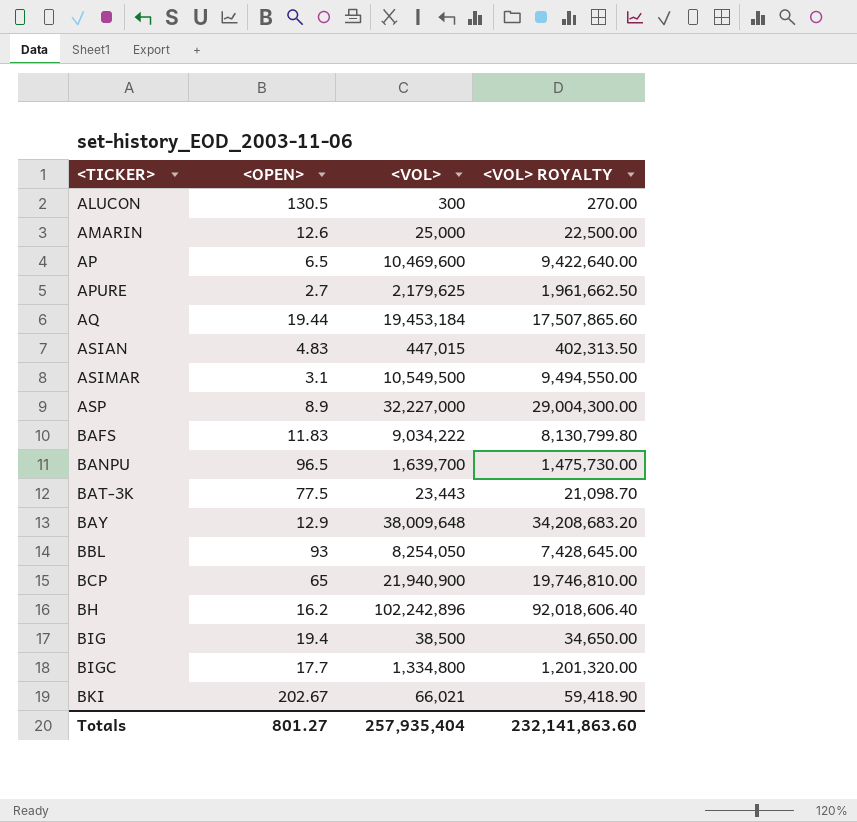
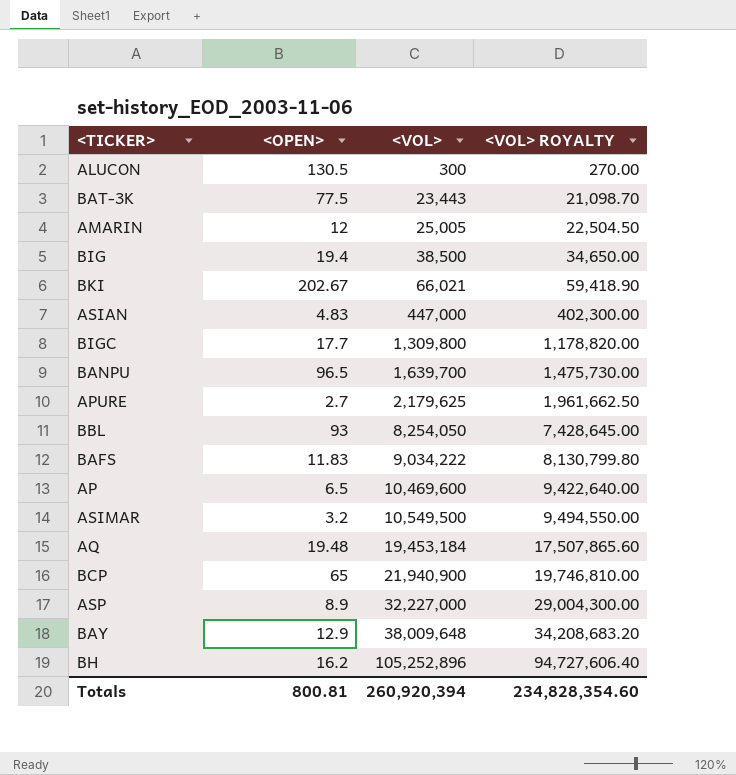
row order: <TICKER> ascending -> <VOL> ascending
AMARIN | <OPEN>: 12.6 -> 12
AMARIN | <VOL>: 25,000 -> 25,005
AMARIN | <VOL> ROYALTY: 22,500.00 -> 22,504.50
ASIAN | <VOL>: 447,015 -> 447,000
ASIAN | <VOL> ROYALTY: 402,313.50 -> 402,300.00
BIGC | <VOL>: 1,334,800 -> 1,309,800
BIGC | <VOL> ROYALTY: 1,201,320.00 -> 1,178,820.00
ASIMAR | <OPEN>: 3.1 -> 3.2
AQ | <OPEN>: 19.44 -> 19.48
BH | <VOL>: 102,242,896 -> 105,252,896
BH | <VOL> ROYALTY: 92,018,606.40 -> 94,727,606.40
Totals | <OPEN>: 801.27 -> 800.81
Totals | <VOL>: 257,935,404 -> 260,920,394
Totals | <VOL> ROYALTY: 232,141,863.60 -> 234,828,354.60

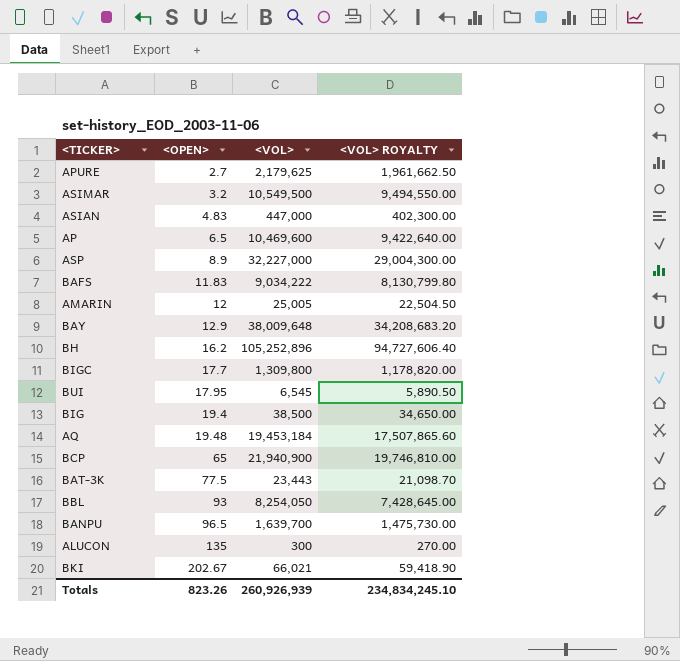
row order: <VOL> ascending -> <OPEN> ascending
row BUI: none -> 17.95 | 6,545 | 5,890.50
ALUCON | <OPEN>: 130.5 -> 135
Totals | <OPEN>: 800.81 -> 823.26
Totals | <VOL>: 260,920,394 -> 260,926,939
Totals | <VOL> ROYALTY: 234,828,354.60 -> 234,834,245.10

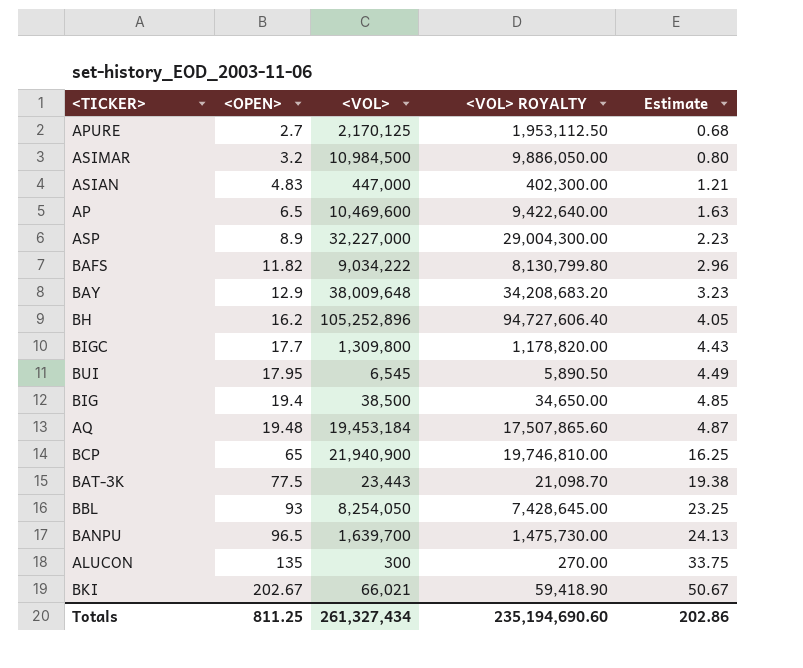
column Estimate | formula: none -> [<OPEN>] * 0.25
row AMARIN: 12 | 25,005 | 22,504.50 -> none
APURE | <VOL>: 2,179,625 -> 2,170,125
APURE | <VOL> ROYALTY: 1,961,662.50 -> 1,953,112.50
ASIMAR | <VOL>: 10,549,500 -> 10,984,500
ASIMAR | <VOL> ROYALTY: 9,494,550.00 -> 9,886,050.00
BAFS | <OPEN>: 11.83 -> 11.82
Totals | <OPEN>: 823.26 -> 811.25
Totals | <VOL>: 260,926,939 -> 261,327,434
Totals | <VOL> ROYALTY: 234,834,245.10 -> 235,194,690.60

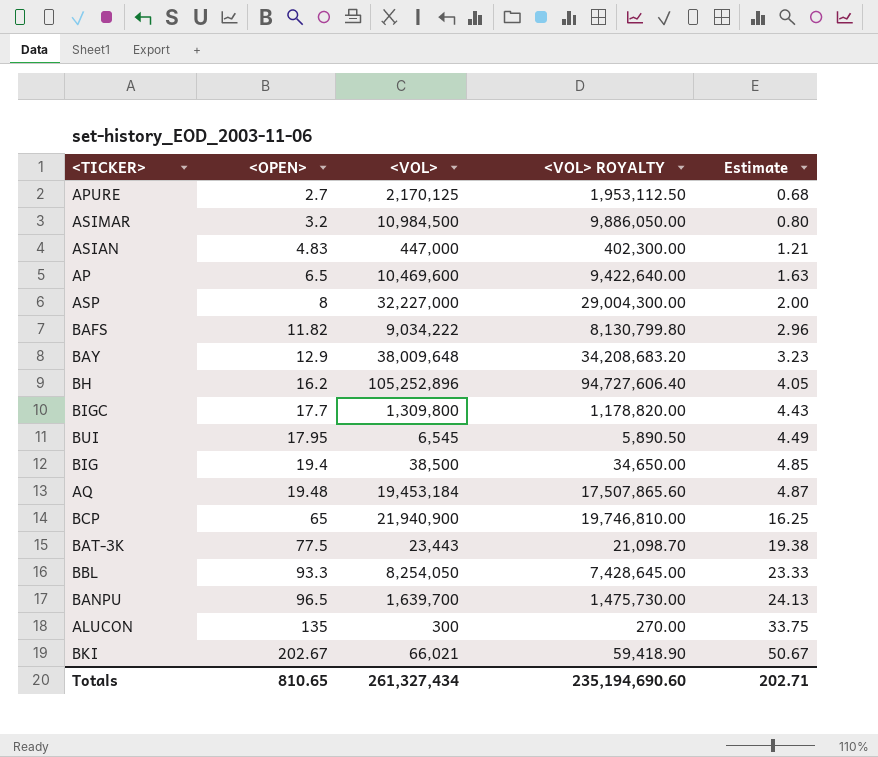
ASP | <OPEN>: 8.9 -> 8
ASP | Estimate: 2.23 -> 2.00
BBL | <OPEN>: 93 -> 93.3
BBL | Estimate: 23.25 -> 23.33
Totals | <OPEN>: 811.25 -> 810.65
Totals | Estimate: 202.86 -> 202.71

